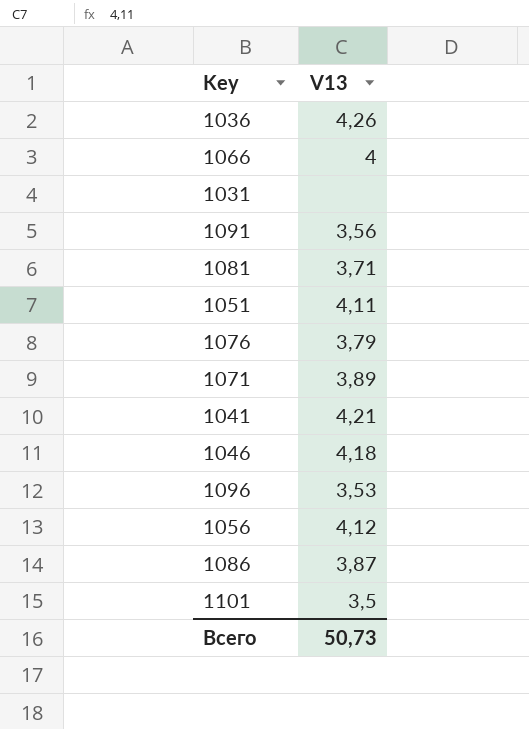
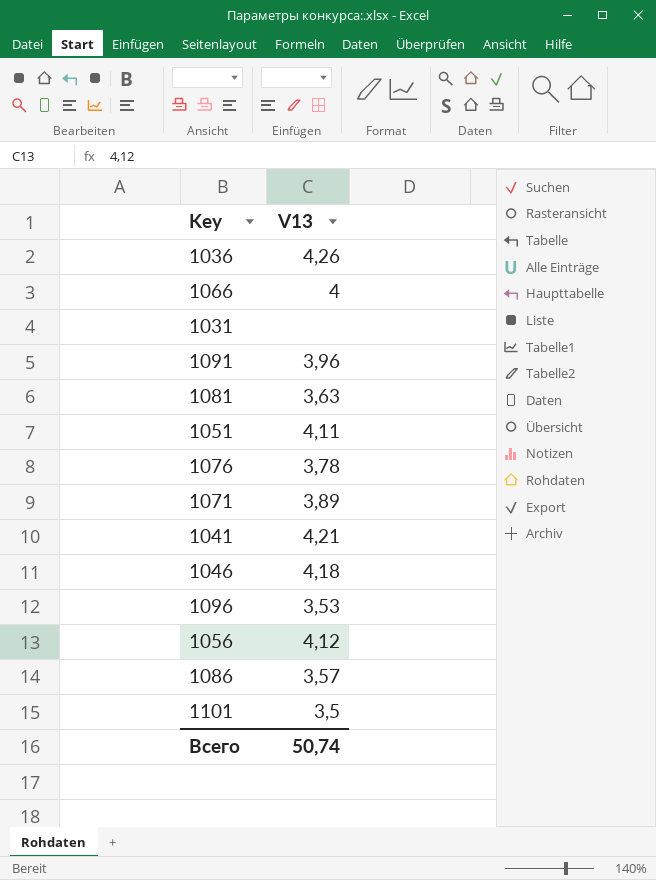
1091 | V13: 3,56 -> 3,96
1081 | V13: 3,71 -> 3,63
1076 | V13: 3,79 -> 3,78
1086 | V13: 3,87 -> 3,57
Всего | V13: 50,73 -> 50,74

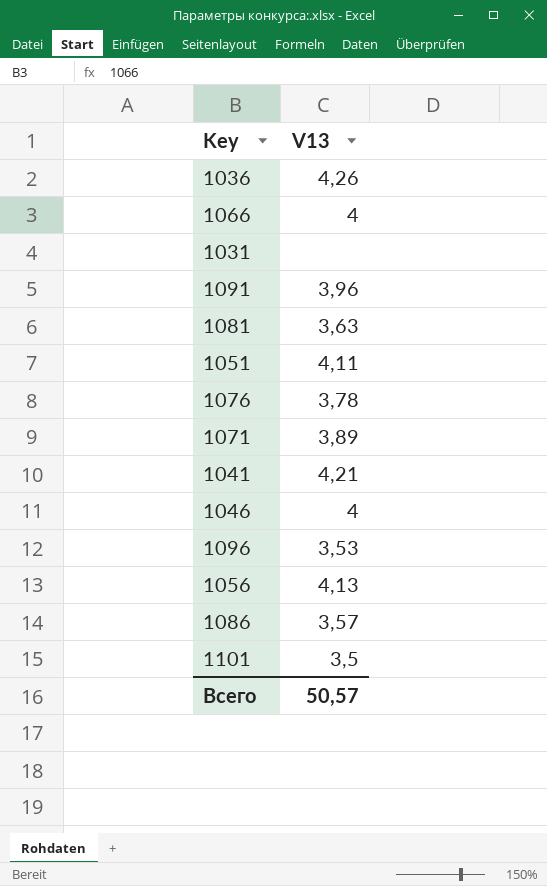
1046 | V13: 4,18 -> 4
1056 | V13: 4,12 -> 4,13
Всего | V13: 50,74 -> 50,57

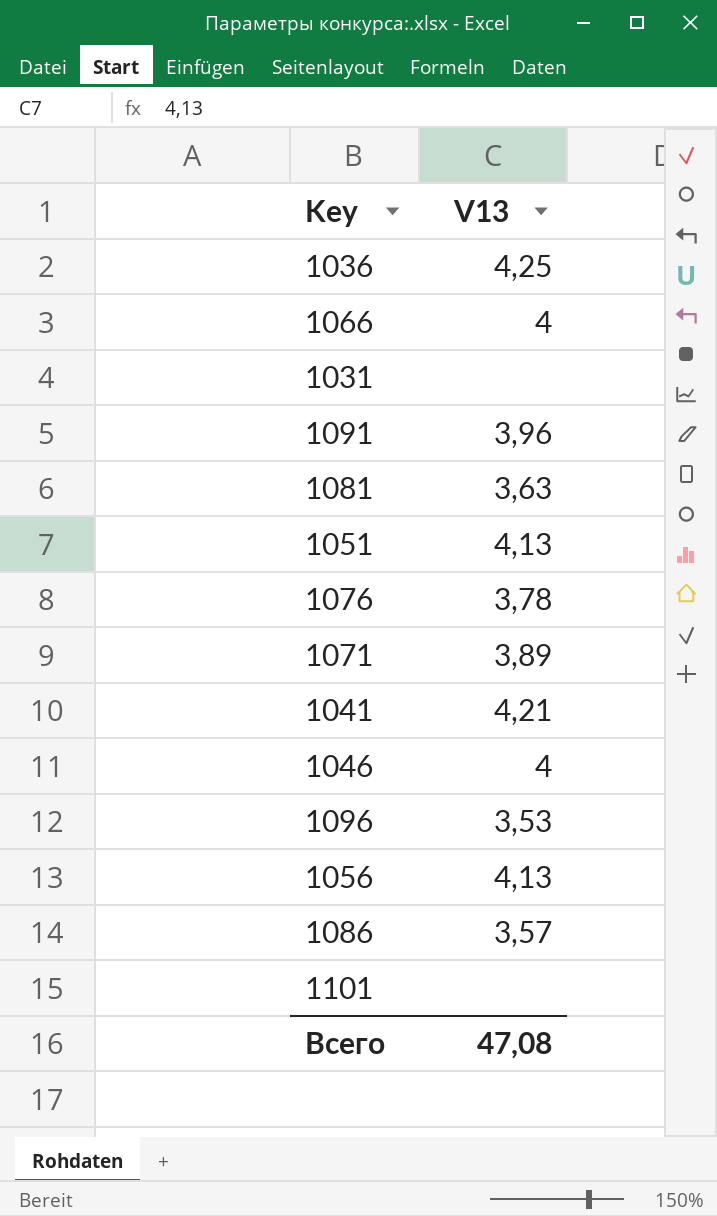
1036 | V13: 4,26 -> 4,25
1051 | V13: 4,11 -> 4,13
1101 | V13: 3,5 -> none
Всего | V13: 50,57 -> 47,08

